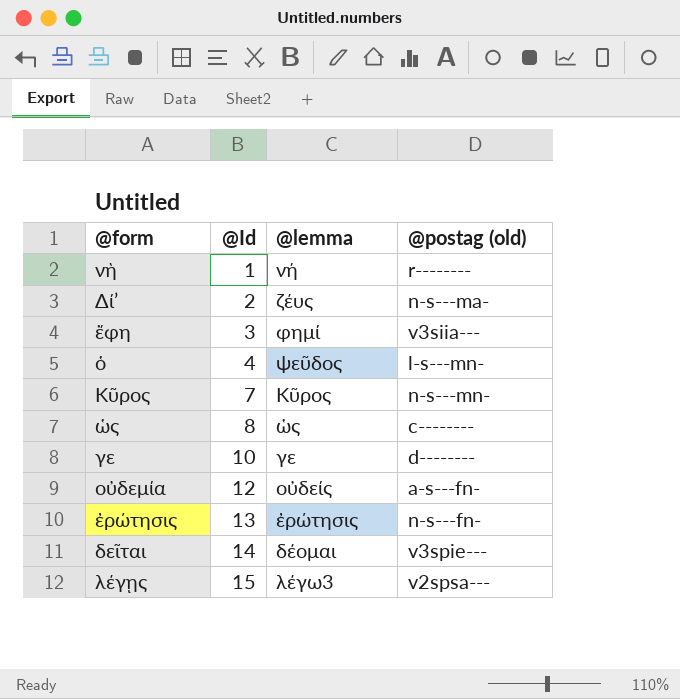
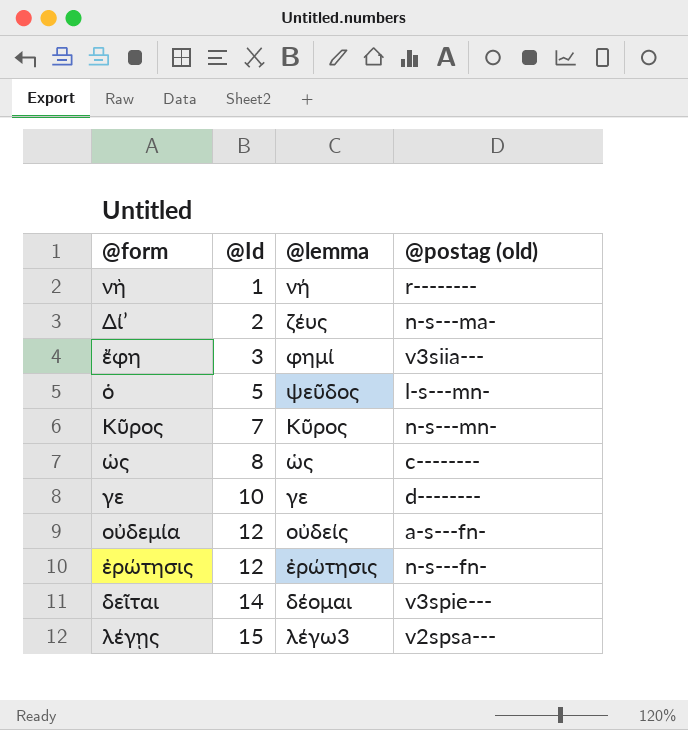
ὁ | @Id: 4 -> 5
ἐρώτησις | @Id: 13 -> 12

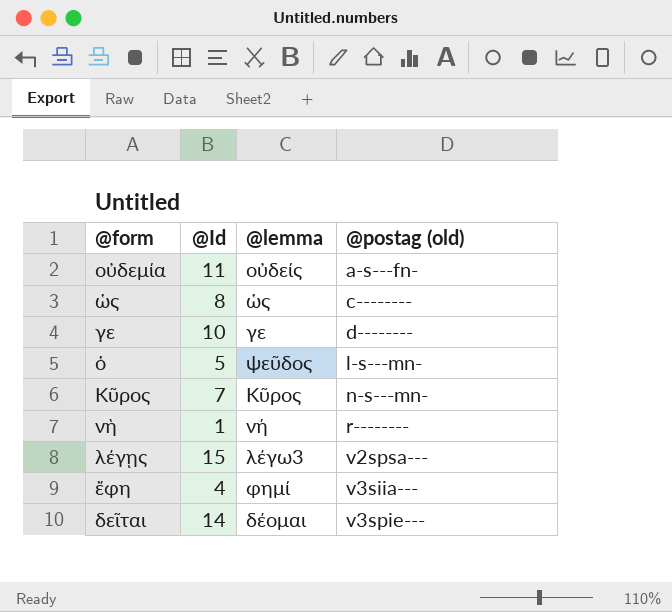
row order: @Id ascending -> @postag (old) ascending
row Δίʼ: 2 | ζέυς | n-s---ma- -> none
row ἐρώτησις: 12 | ἐρώτησις | n-s---fn- -> none
οὐδεμία | @Id: 12 -> 11
ἔφη | @Id: 3 -> 4

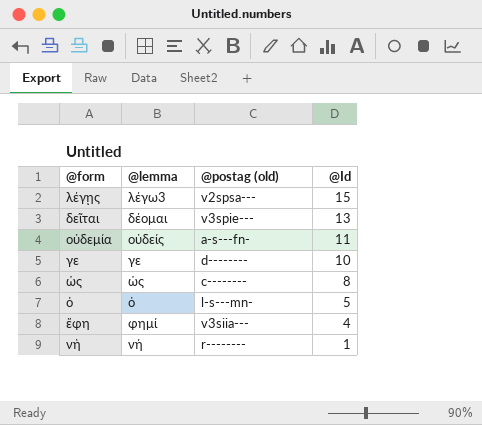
row order: @postag (old) ascending -> @Id descending
column @Id | position: 2 -> 4
row Κῦρος: 7 | Κῦρος | n-s---mn- -> none
δεῖται | @Id: 14 -> 13
ὁ | @lemma: ψεῦδος -> ὁ

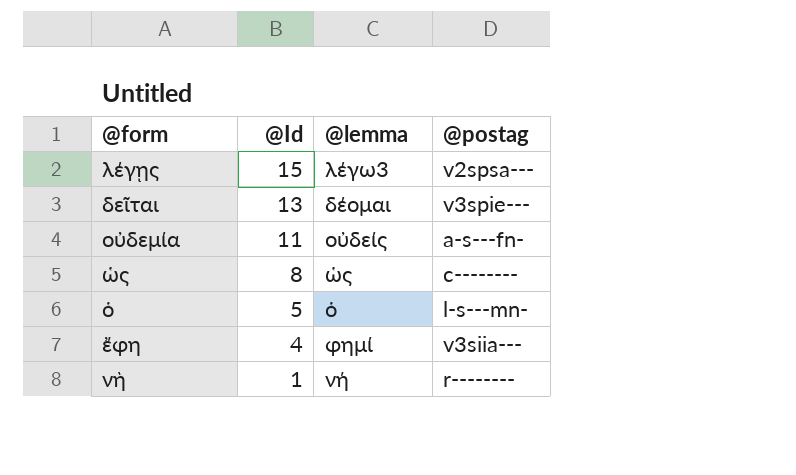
column @Id | position: 4 -> 2
column name: @postag (old) -> @postag
row γε: γε | d-------- | 10 -> none

